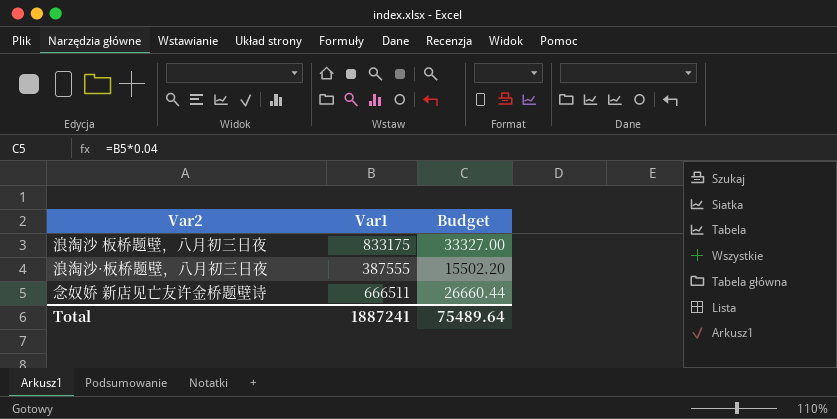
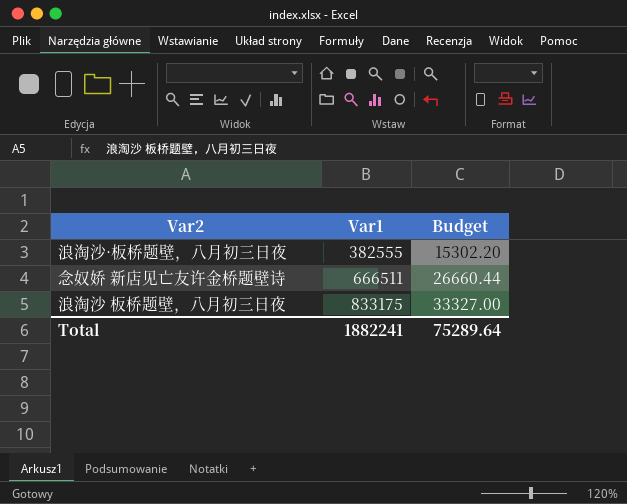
row order: none -> Var1 ascending
浪淘沙·板桥题壁，八月初三日夜 | Var1: 387555 -> 382555
浪淘沙·板桥题壁，八月初三日夜 | Budget: 15502.20 -> 15302.20
Total | Var1: 1887241 -> 1882241
Total | Budget: 75489.64 -> 75289.64

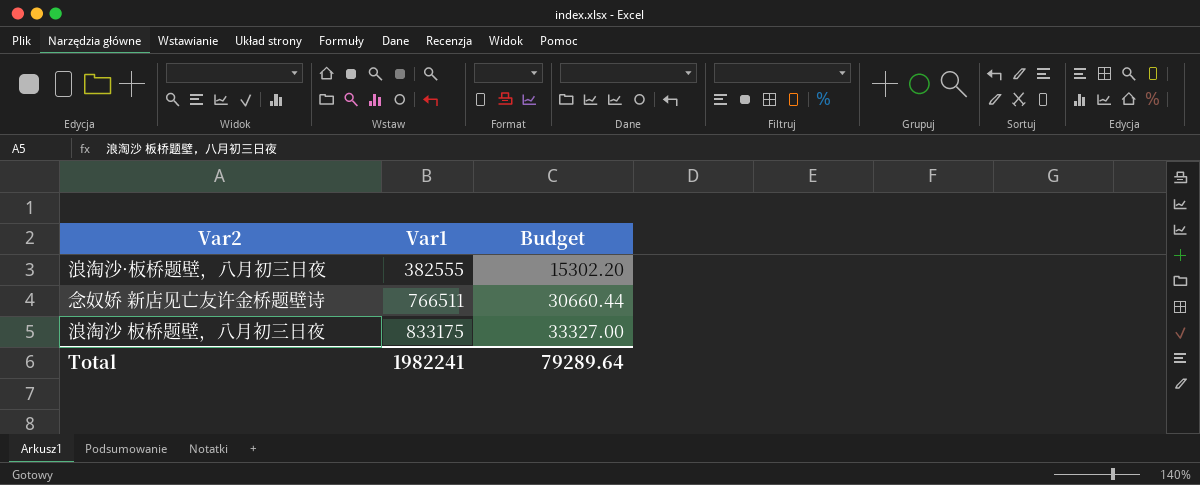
念奴娇 新店见亡友许金桥题壁诗 | Var1: 666511 -> 766511
念奴娇 新店见亡友许金桥题壁诗 | Budget: 26660.44 -> 30660.44
Total | Var1: 1882241 -> 1982241
Total | Budget: 75289.64 -> 79289.64

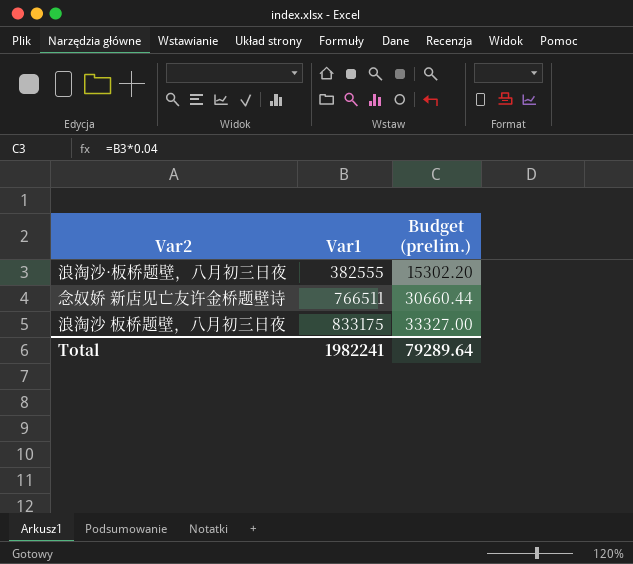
column name: Budget -> Budget (prelim.)

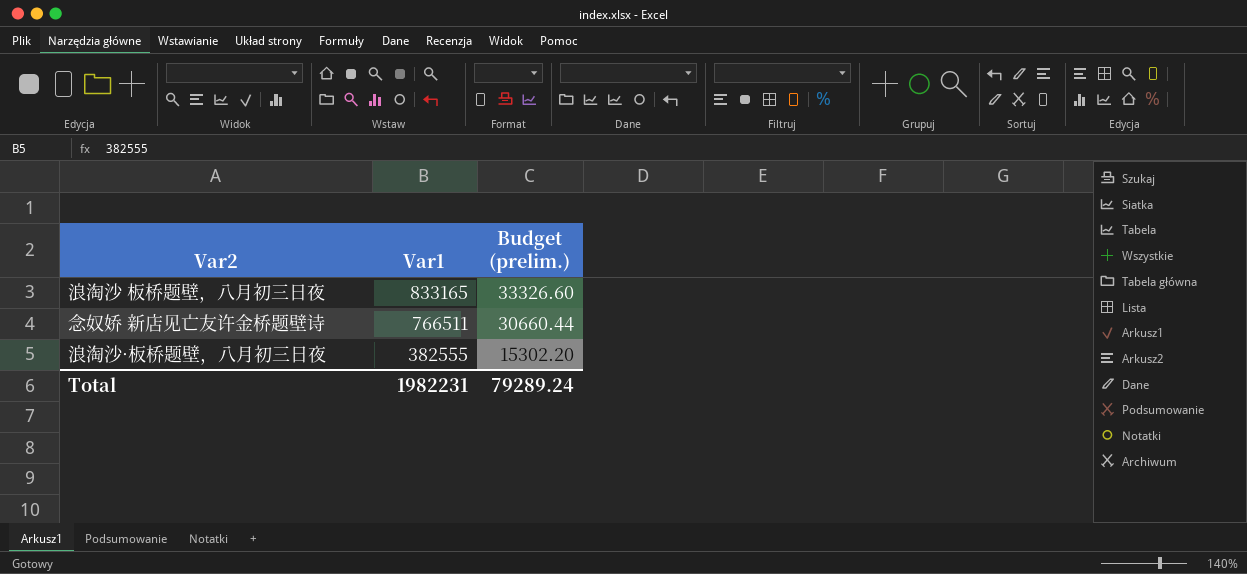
row order: Var1 ascending -> Var1 descending
浪淘沙 板桥题壁，八月初三日夜 | Var1: 833175 -> 833165
浪淘沙 板桥题壁，八月初三日夜 | Budget (prelim.): 33327.00 -> 33326.60
Total | Var1: 1982241 -> 1982231
Total | Budget (prelim.): 79289.64 -> 79289.24

